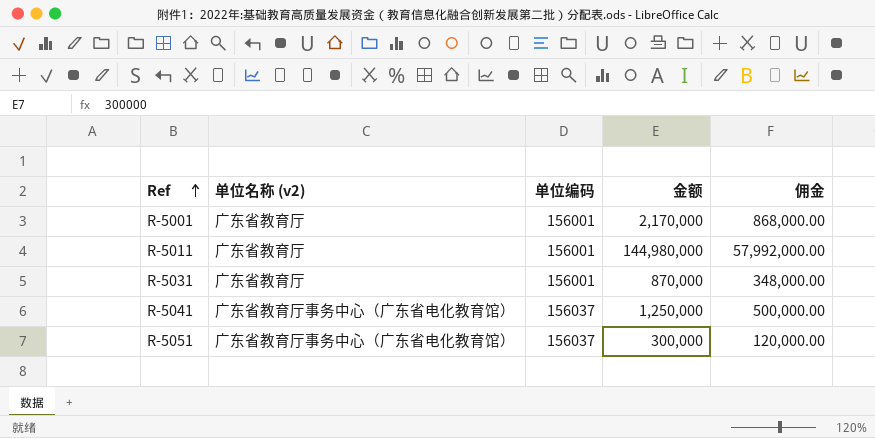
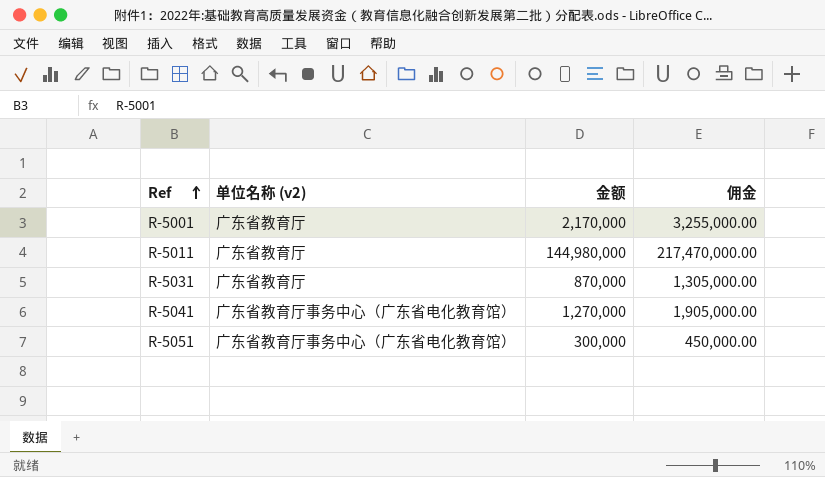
column 单位编码 | position: 3 -> none
column 佣金 | formula: [金额] * 0.4 -> [金额] * 1.5
R-5041 | 金额: 1,250,000 -> 1,270,000

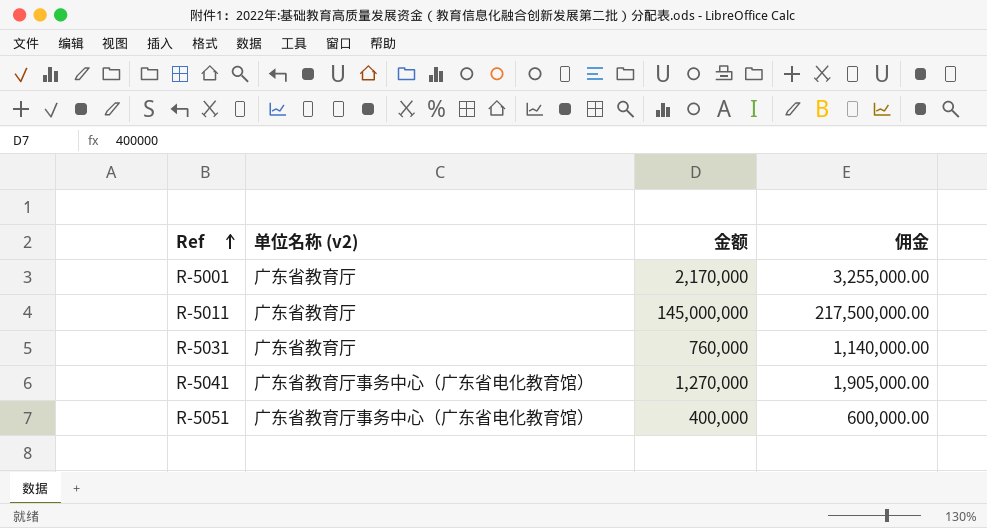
R-5011 | 金额: 144,980,000 -> 145,000,000
R-5011 | 佣金: 217,470,000.00 -> 217,500,000.00
R-5031 | 金额: 870,000 -> 760,000
R-5031 | 佣金: 1,305,000.00 -> 1,140,000.00
R-5051 | 金额: 300,000 -> 400,000
R-5051 | 佣金: 450,000.00 -> 600,000.00

